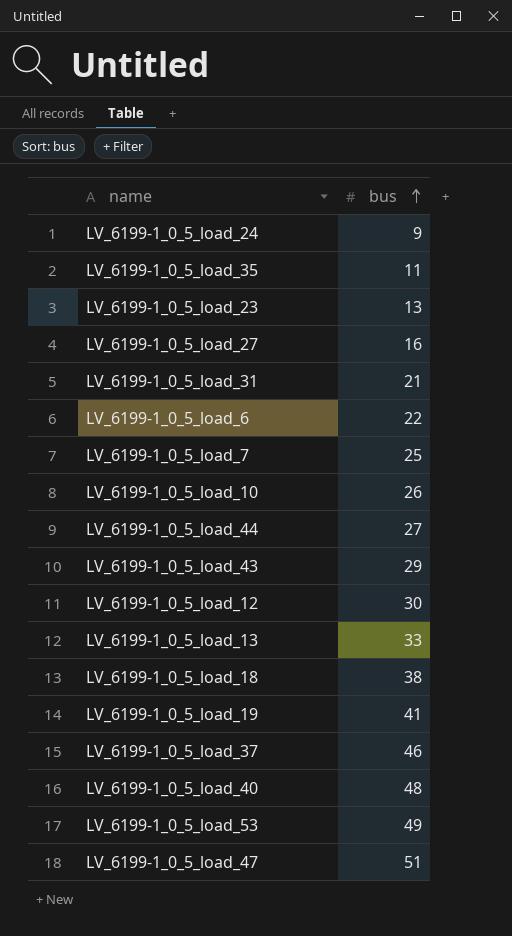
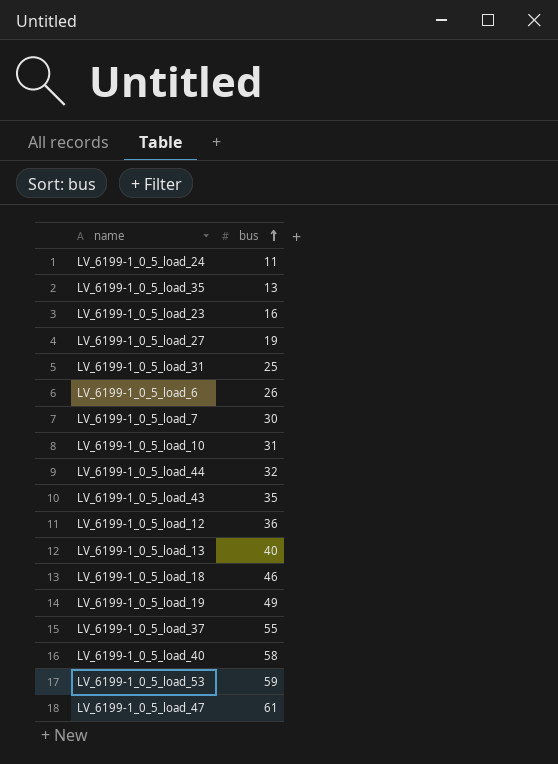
LV_6199-1_0_5_load_24 | bus: 9 -> 11
LV_6199-1_0_5_load_35 | bus: 11 -> 13
LV_6199-1_0_5_load_23 | bus: 13 -> 16
LV_6199-1_0_5_load_27 | bus: 16 -> 19
LV_6199-1_0_5_load_31 | bus: 21 -> 25
LV_6199-1_0_5_load_6 | bus: 22 -> 26
LV_6199-1_0_5_load_7 | bus: 25 -> 30
LV_6199-1_0_5_load_10 | bus: 26 -> 31
LV_6199-1_0_5_load_44 | bus: 27 -> 32
LV_6199-1_0_5_load_43 | bus: 29 -> 35
LV_6199-1_0_5_load_12 | bus: 30 -> 36
LV_6199-1_0_5_load_13 | bus: 33 -> 40
LV_6199-1_0_5_load_18 | bus: 38 -> 46
LV_6199-1_0_5_load_19 | bus: 41 -> 49
LV_6199-1_0_5_load_37 | bus: 46 -> 55
LV_6199-1_0_5_load_40 | bus: 48 -> 58
LV_6199-1_0_5_load_53 | bus: 49 -> 59
LV_6199-1_0_5_load_47 | bus: 51 -> 61

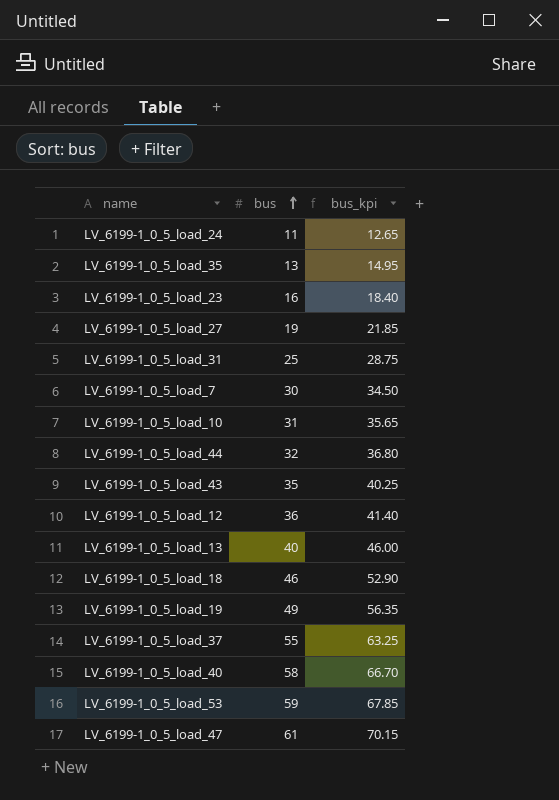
column bus_kpi | formula: none -> [bus] * 1.15
row LV_6199-1_0_5_load_6: 26 -> none

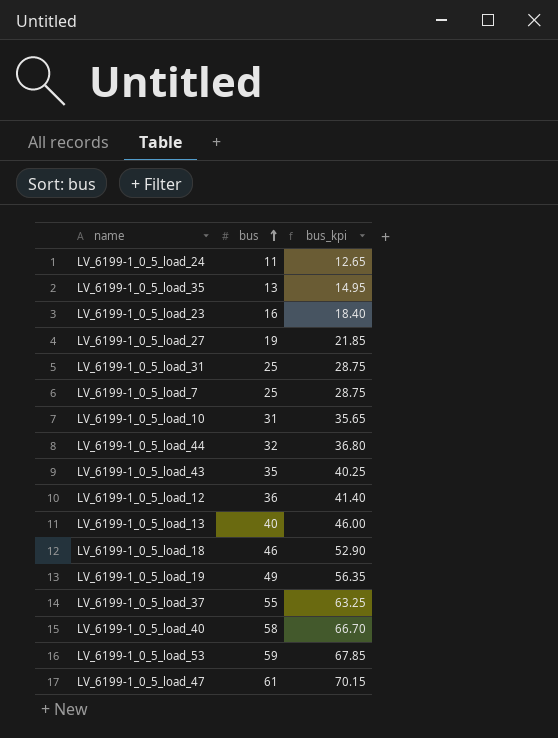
LV_6199-1_0_5_load_7 | bus: 30 -> 25
LV_6199-1_0_5_load_7 | bus_kpi: 34.50 -> 28.75

